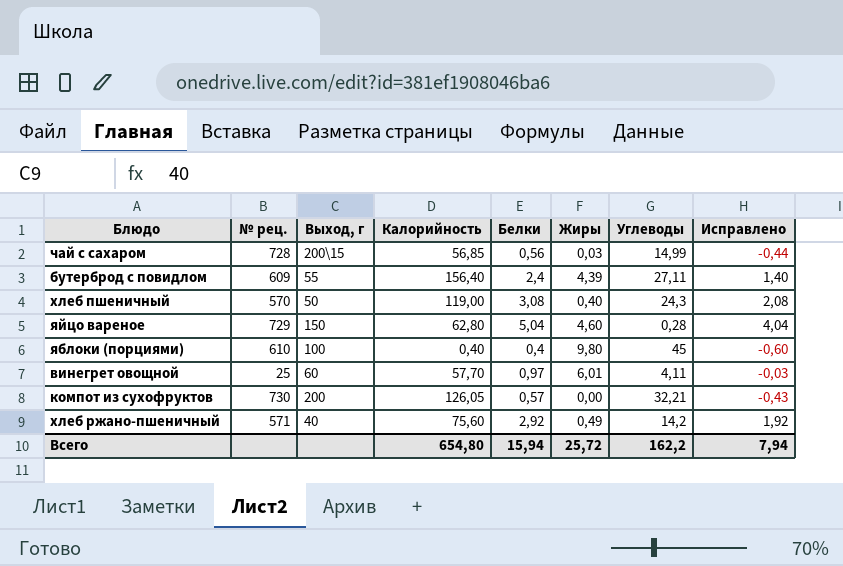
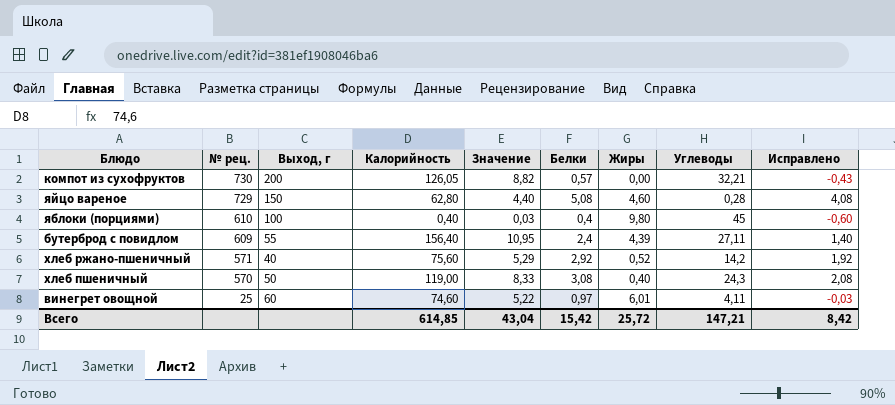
row order: none -> № рец. descending
column Значение | formula: none -> [Калорийность] * 0,07
row чай с сахаром: 728 | 200\15 | 56,85 | 0,56 | 0,03 | 14,99 | -0,44 -> none
яйцо вареное | Белки: 5,04 -> 5,08
яйцо вареное | Исправлено: 4,04 -> 4,08
хлеб ржано-пшеничный | Жиры: 0,49 -> 0,52
винегрет овощной | Калорийность: 57,70 -> 74,60
Всего | Калорийность: 654,80 -> 614,85
Всего | Белки: 15,94 -> 15,42
Всего | Углеводы: 162,2 -> 147,21
Всего | Исправлено: 7,94 -> 8,42

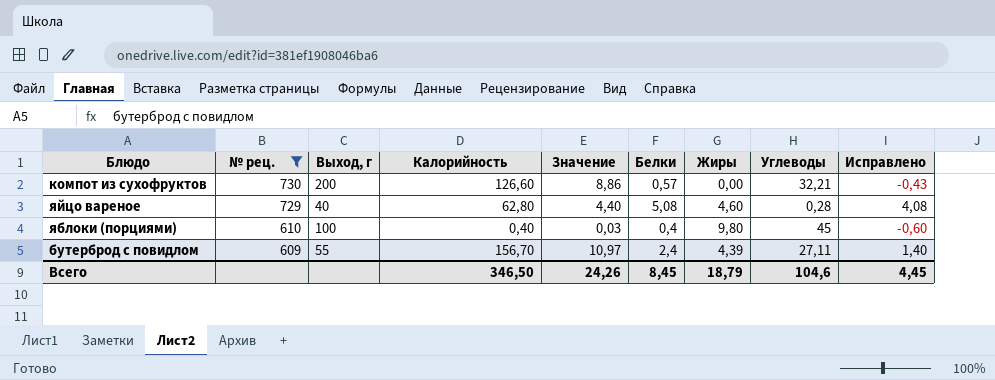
filter: none -> № рец. >= 609
компот из сухофруктов | Калорийность: 126,05 -> 126,60
компот из сухофруктов | Значение: 8,82 -> 8,86
яйцо вареное | Выход, г: 150 -> 40
бутерброд с повидлом | Калорийность: 156,40 -> 156,70
бутерброд с повидлом | Значение: 10,95 -> 10,97
Всего | Калорийность: 614,85 -> 346,50
Всего | Значение: 43,04 -> 24,26
Всего | Белки: 15,42 -> 8,45
Всего | Жиры: 25,72 -> 18,79
Всего | Углеводы: 147,21 -> 104,6
Всего | Исправлено: 8,42 -> 4,45

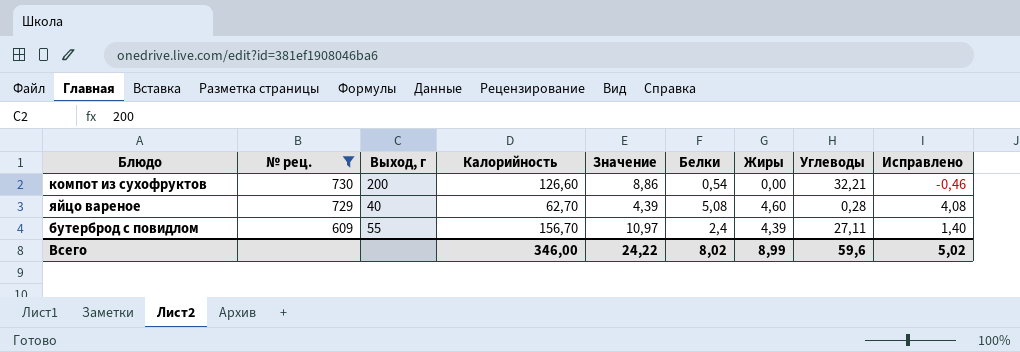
row яблоки (порциями): 610 | 100 | 0,40 | 0,03 | 0,4 | 9,80 | 45 | -0,60 -> none
компот из сухофруктов | Белки: 0,57 -> 0,54
компот из сухофруктов | Исправлено: -0,43 -> -0,46
яйцо вареное | Калорийность: 62,80 -> 62,70
яйцо вареное | Значение: 4,40 -> 4,39
Всего | Калорийность: 346,50 -> 346,00
Всего | Значение: 24,26 -> 24,22
Всего | Белки: 8,45 -> 8,02
Всего | Жиры: 18,79 -> 8,99
Всего | Углеводы: 104,6 -> 59,6
Всего | Исправлено: 4,45 -> 5,02

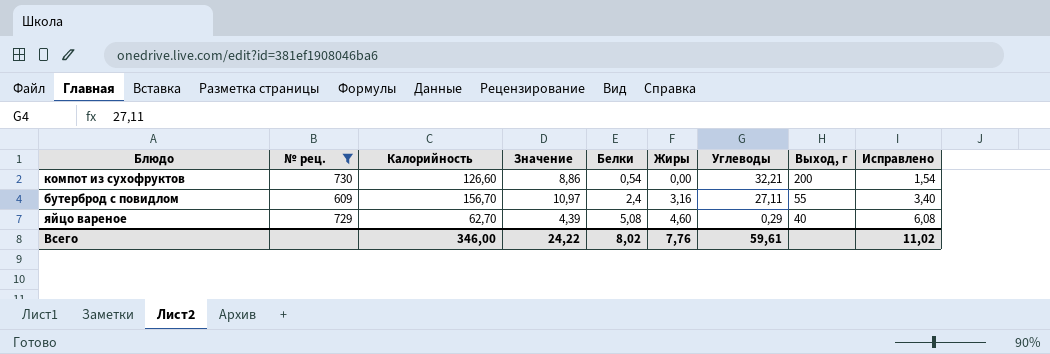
row order: № рец. descending -> Белки ascending
column Выход, г | position: 3 -> 8
column Исправлено | formula: [Белки] - 1 -> [Белки] + 1
бутерброд с повидлом | Жиры: 4,39 -> 3,16
яйцо вареное | Углеводы: 0,28 -> 0,29
Всего | Жиры: 8,99 -> 7,76
Всего | Углеводы: 59,6 -> 59,61
Всего | Исправлено: 5,02 -> 11,02

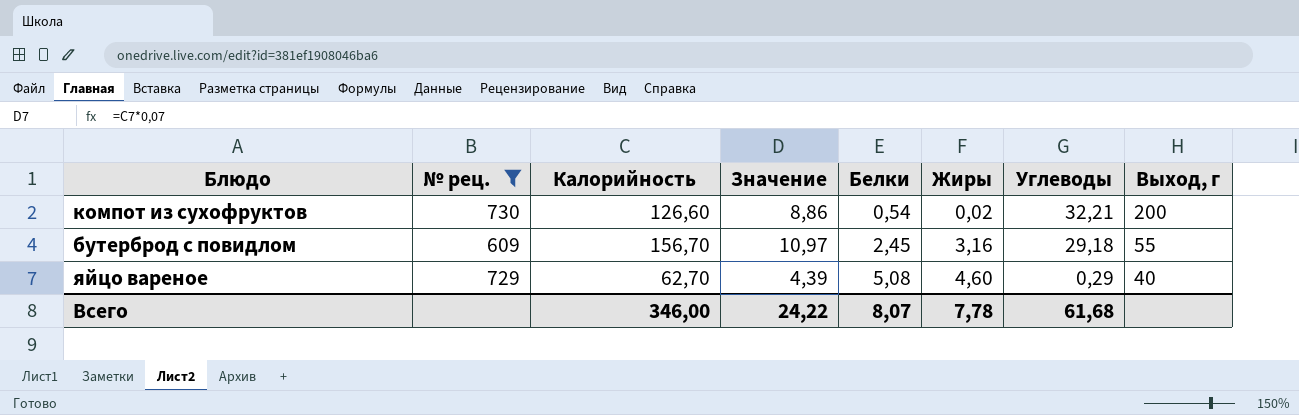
column Исправлено | formula: [Белки] + 1 -> none
компот из сухофруктов | Жиры: 0,00 -> 0,02
бутерброд с повидлом | Белки: 2,4 -> 2,45
бутерброд с повидлом | Углеводы: 27,11 -> 29,18
Всего | Белки: 8,02 -> 8,07
Всего | Жиры: 7,76 -> 7,78
Всего | Углеводы: 59,61 -> 61,68

